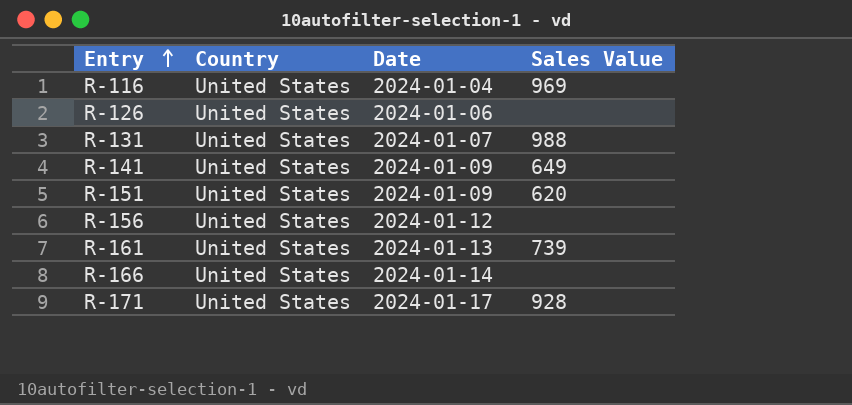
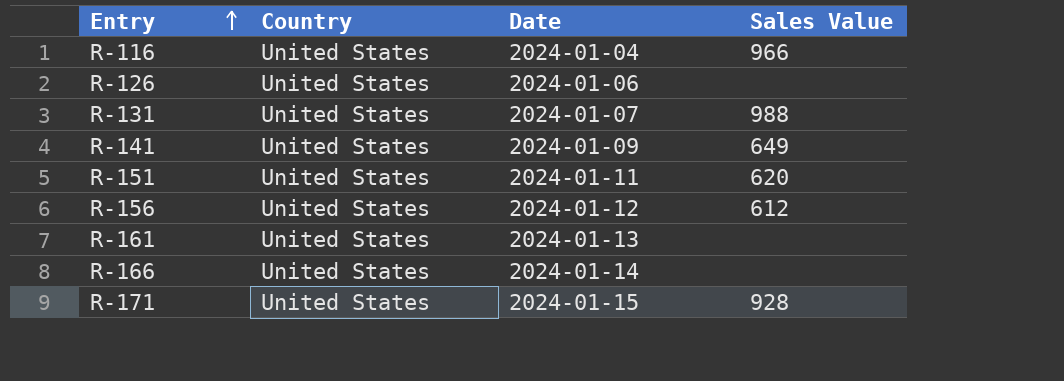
R-116 | Sales Value: 969 -> 966
R-151 | Date: 2024-01-09 -> 2024-01-11
R-156 | Sales Value: none -> 612
R-161 | Sales Value: 739 -> none
R-171 | Date: 2024-01-17 -> 2024-01-15

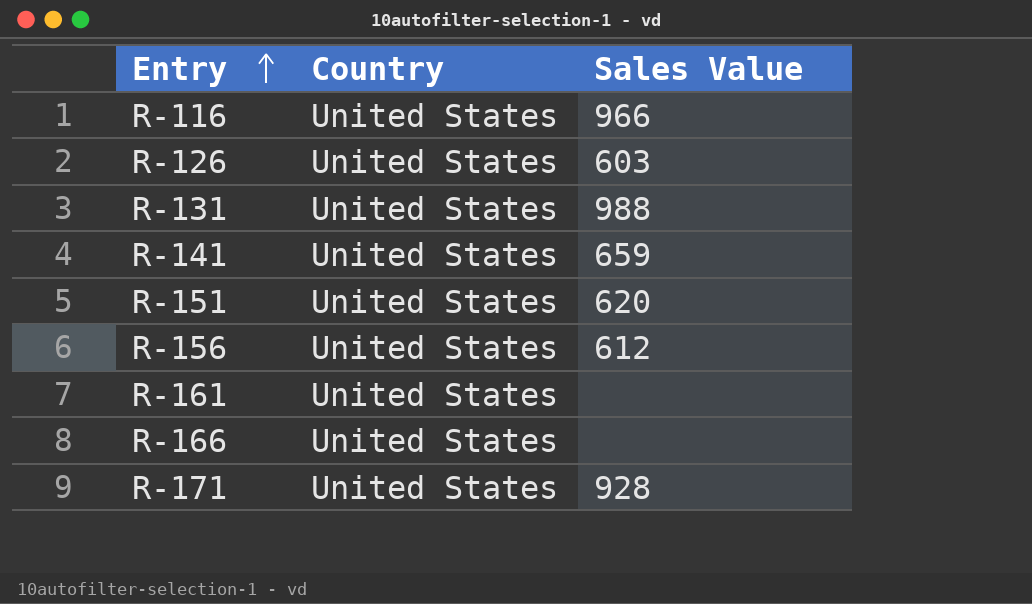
column Date | position: 3 -> none
R-126 | Sales Value: none -> 603
R-141 | Sales Value: 649 -> 659

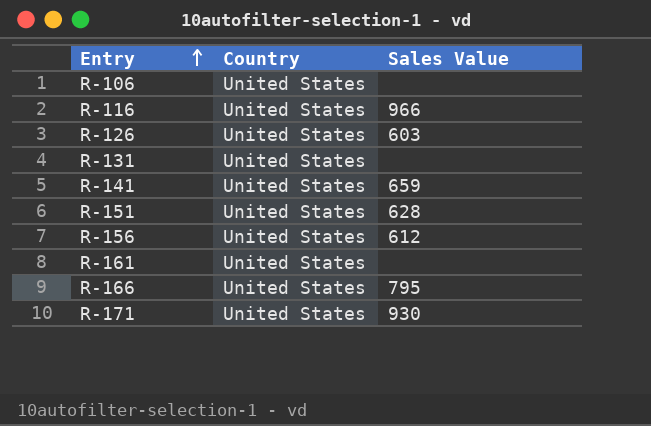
row R-106: none -> United States | none
R-131 | Sales Value: 988 -> none
R-151 | Sales Value: 620 -> 628
R-166 | Sales Value: none -> 795
R-171 | Sales Value: 928 -> 930

